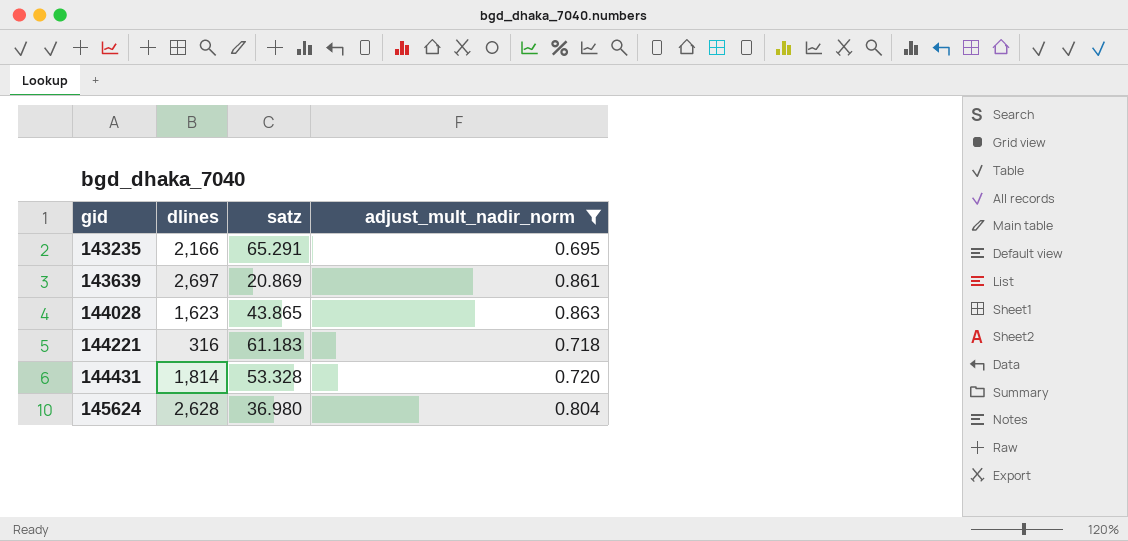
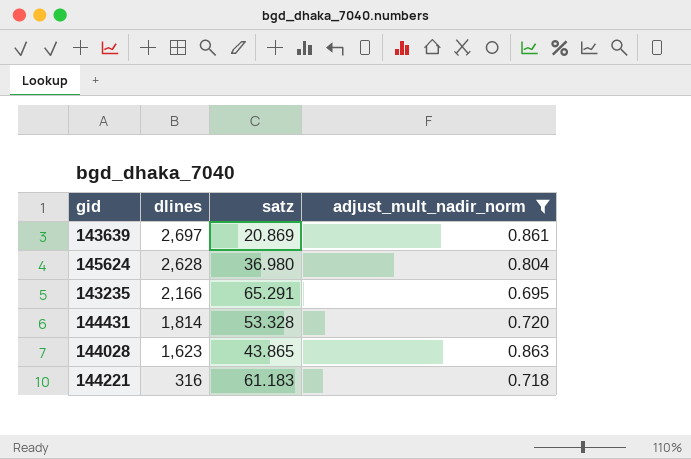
row order: gid ascending -> dlines descending

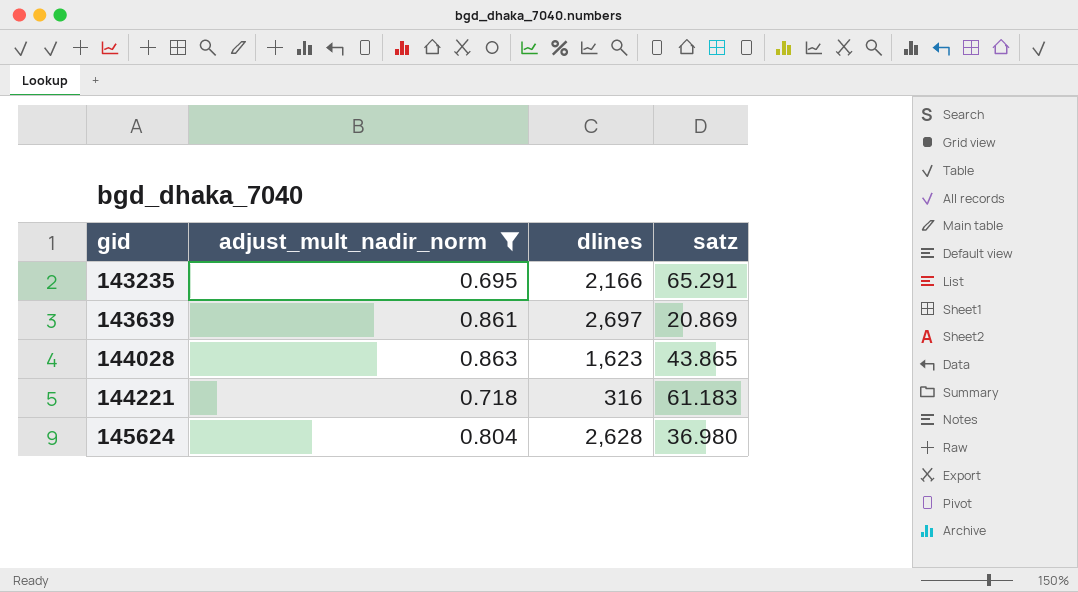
row order: dlines descending -> gid ascending
column adjust_mult_nadir_norm | position: 4 -> 2
row 144431: 1,814 | 53.328 | 0.720 -> none

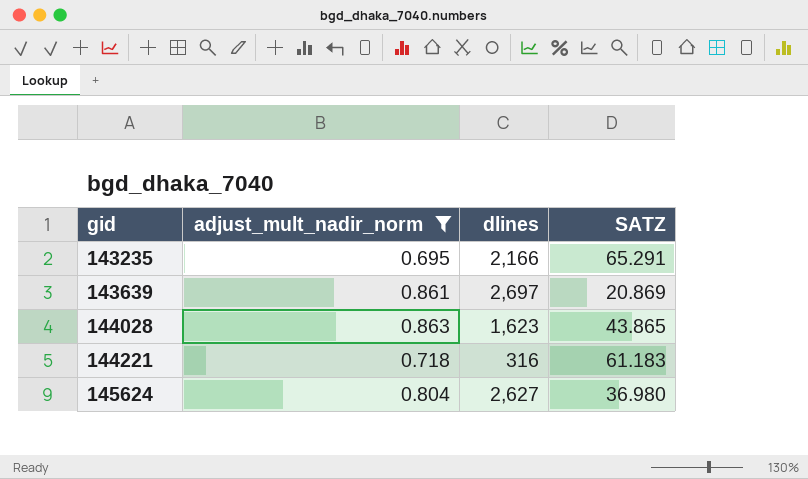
column name: satz -> SATZ
145624 | dlines: 2,628 -> 2,627

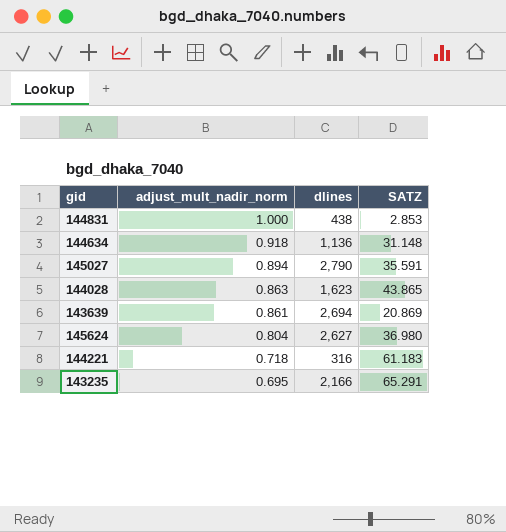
filter: adjust_mult_nadir_norm <= 0.863 -> none
row order: gid ascending -> adjust_mult_nadir_norm descending
143639 | dlines: 2,697 -> 2,694

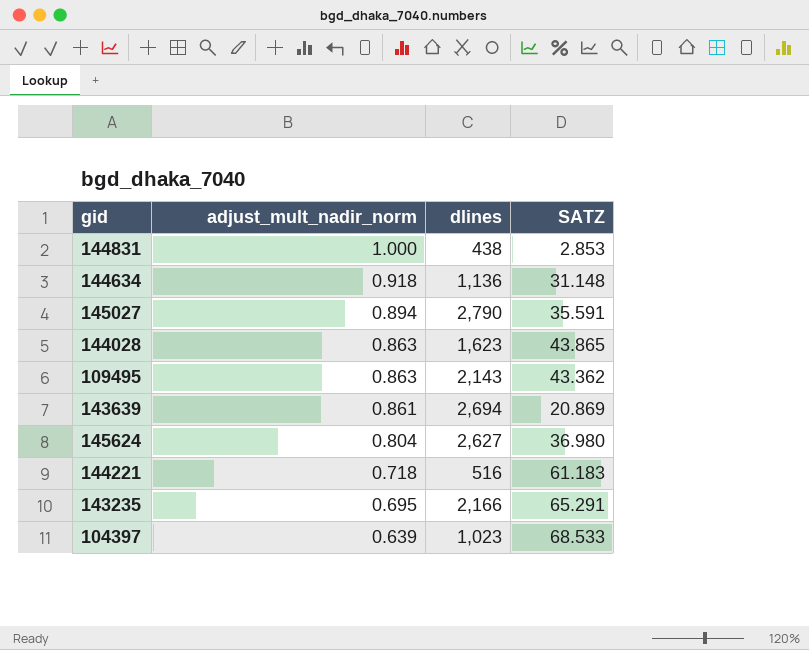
row 109495: none -> 0.863 | 2,143 | 43.362
144221 | dlines: 316 -> 516
row 104397: none -> 0.639 | 1,023 | 68.533

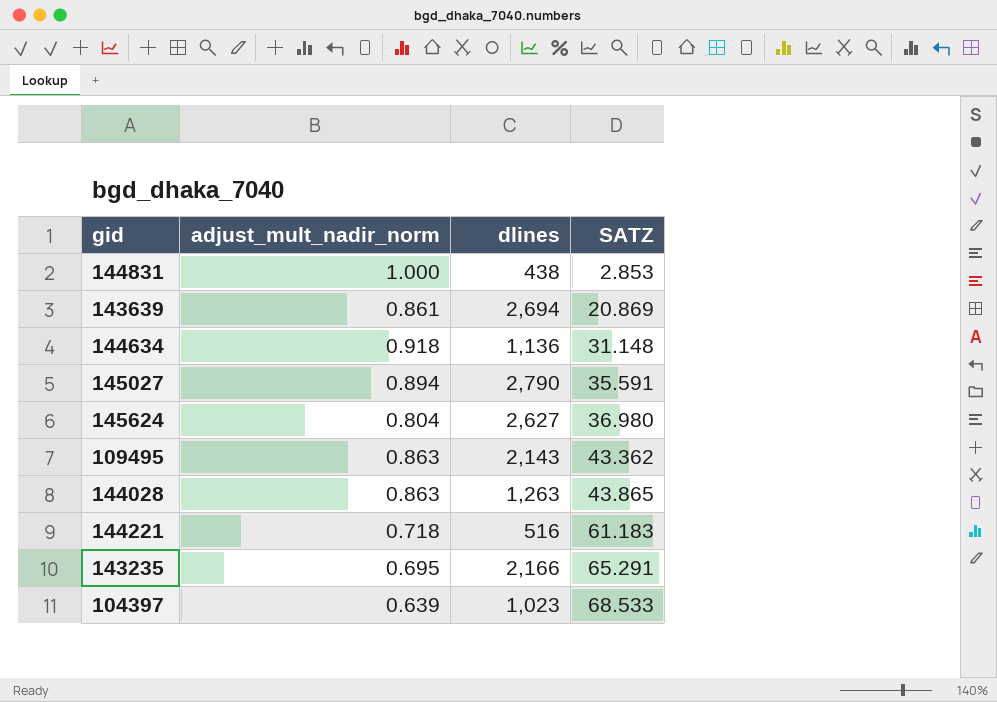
row order: adjust_mult_nadir_norm descending -> SATZ ascending
144028 | dlines: 1,623 -> 1,263

